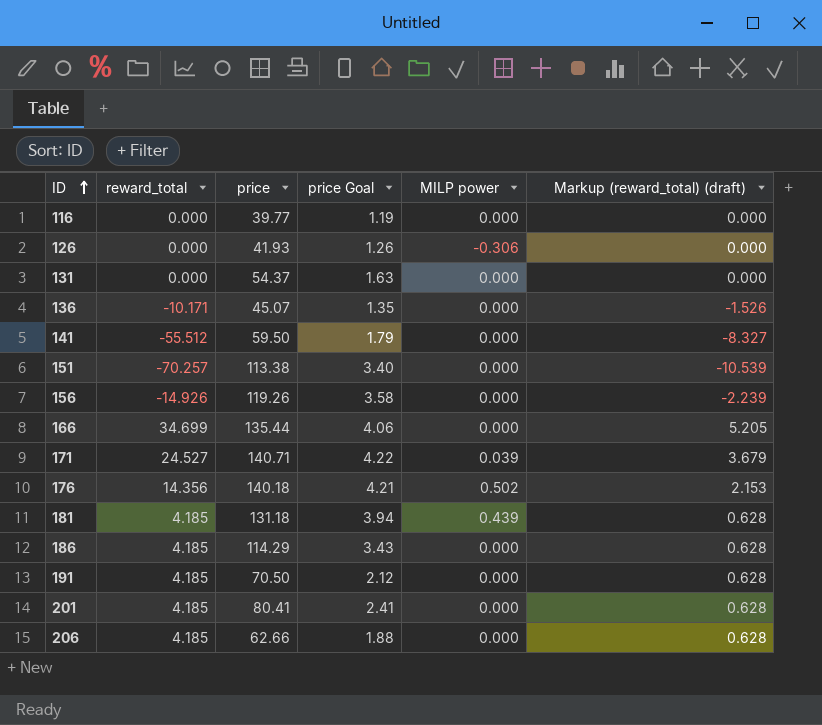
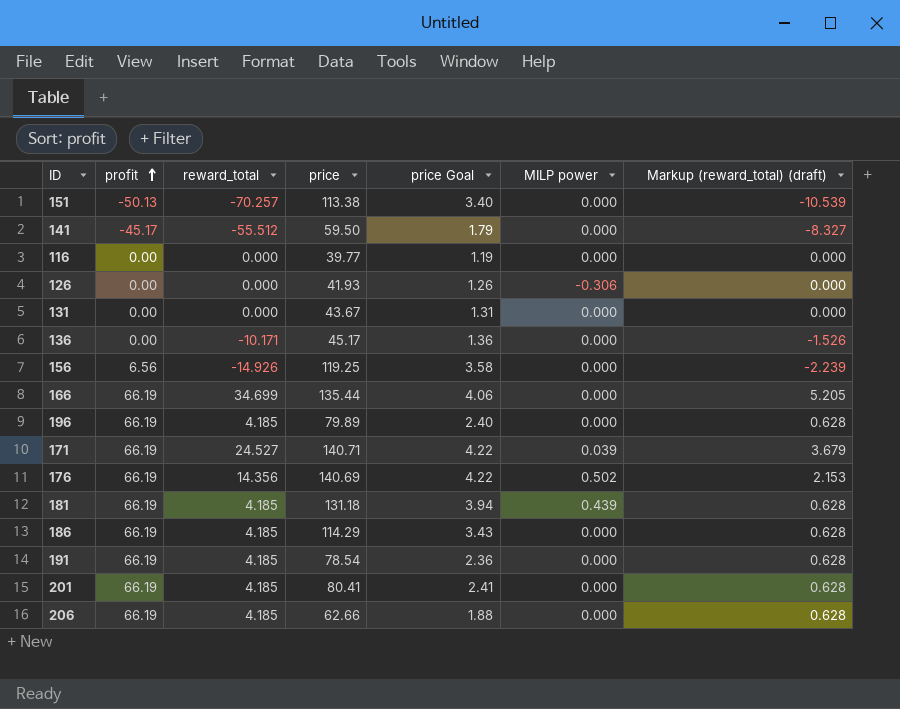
row order: ID ascending -> profit ascending
column profit | position: none -> 2
131 | price: 54.37 -> 43.67
131 | price Goal: 1.63 -> 1.31
136 | price: 45.07 -> 45.17
136 | price Goal: 1.35 -> 1.36
156 | price: 119.26 -> 119.25
row 196: none -> 66.19 | 4.185 | 79.89 | 2.40 | 0.000 | 0.628
176 | price: 140.18 -> 140.69
176 | price Goal: 4.21 -> 4.22
191 | price: 70.50 -> 78.54
191 | price Goal: 2.12 -> 2.36

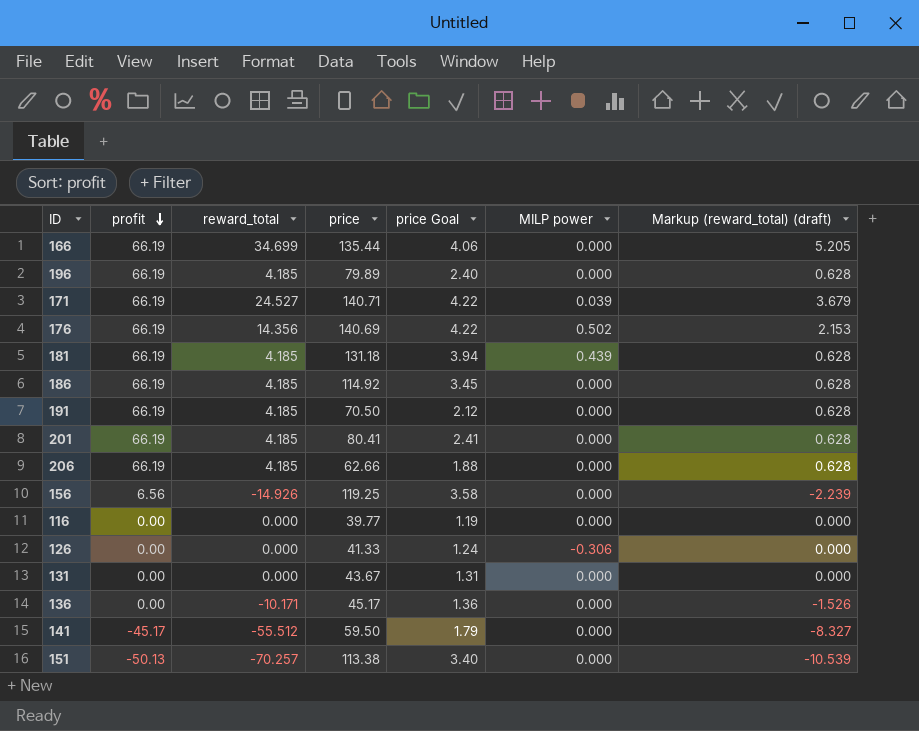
row order: profit ascending -> profit descending
186 | price: 114.29 -> 114.92
186 | price Goal: 3.43 -> 3.45
191 | price: 78.54 -> 70.50
191 | price Goal: 2.36 -> 2.12
126 | price: 41.93 -> 41.33
126 | price Goal: 1.26 -> 1.24

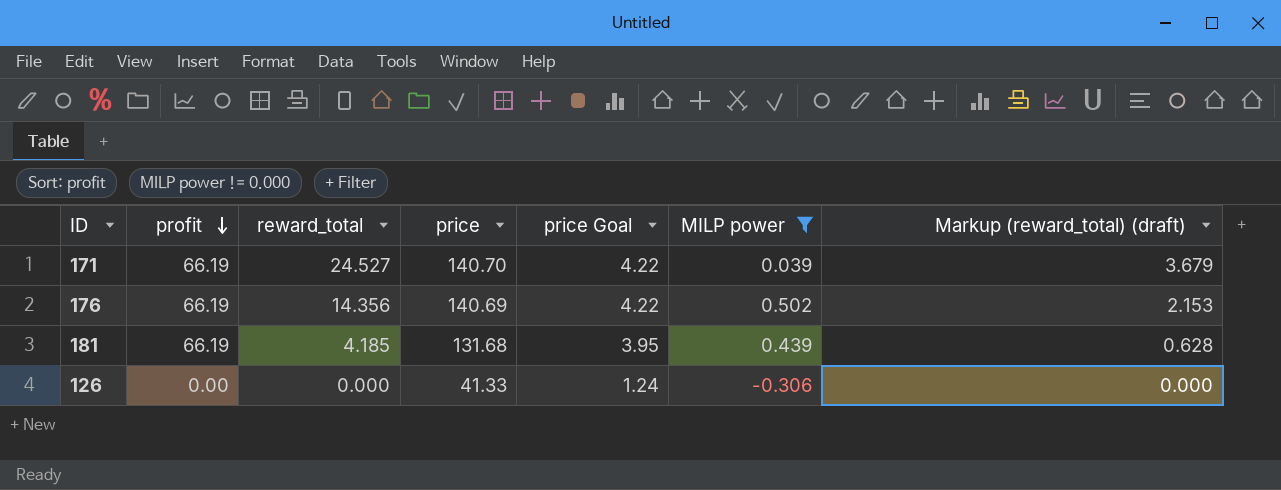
filter: none -> MILP power != 0.000
171 | price: 140.71 -> 140.70
181 | price: 131.18 -> 131.68
181 | price Goal: 3.94 -> 3.95

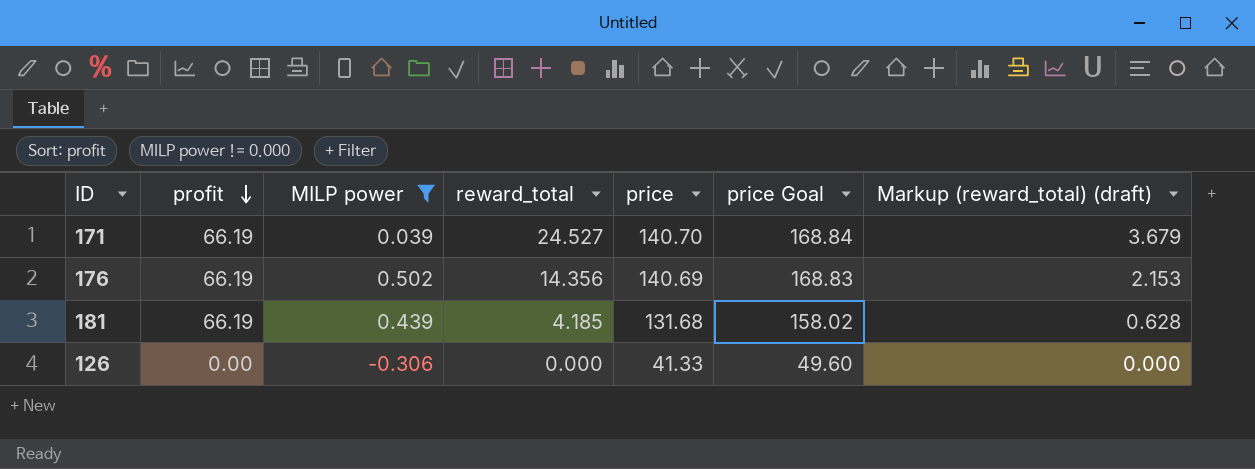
column MILP power | position: 6 -> 3
column price Goal | formula: [price] * 0.03 -> [price] * 1.2

